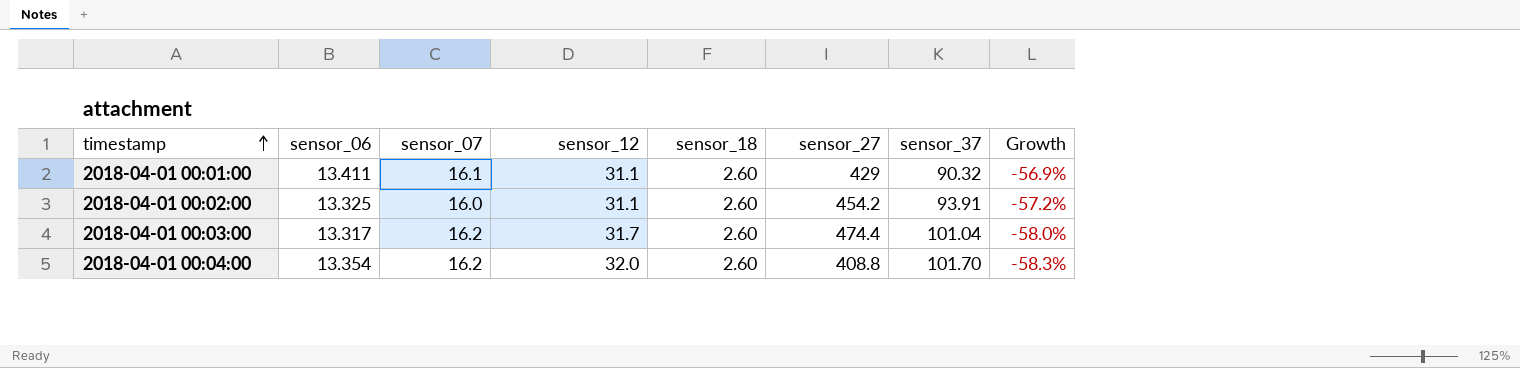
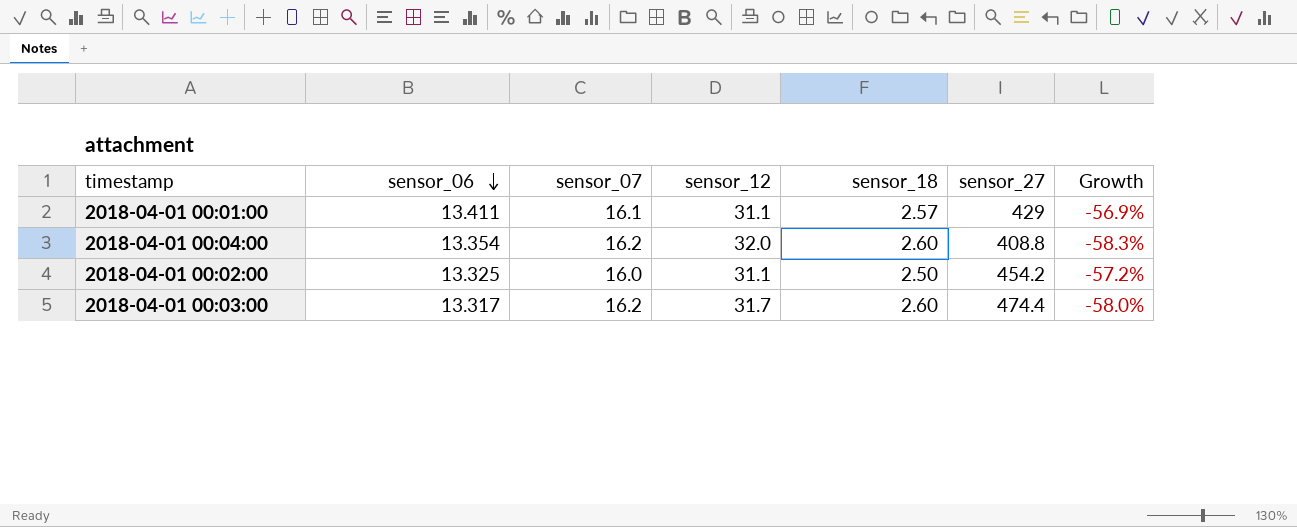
row order: timestamp ascending -> sensor_06 descending
column sensor_37 | position: 7 -> none
2018-04-01 00:01:00 | sensor_18: 2.60 -> 2.57
2018-04-01 00:02:00 | sensor_18: 2.60 -> 2.50

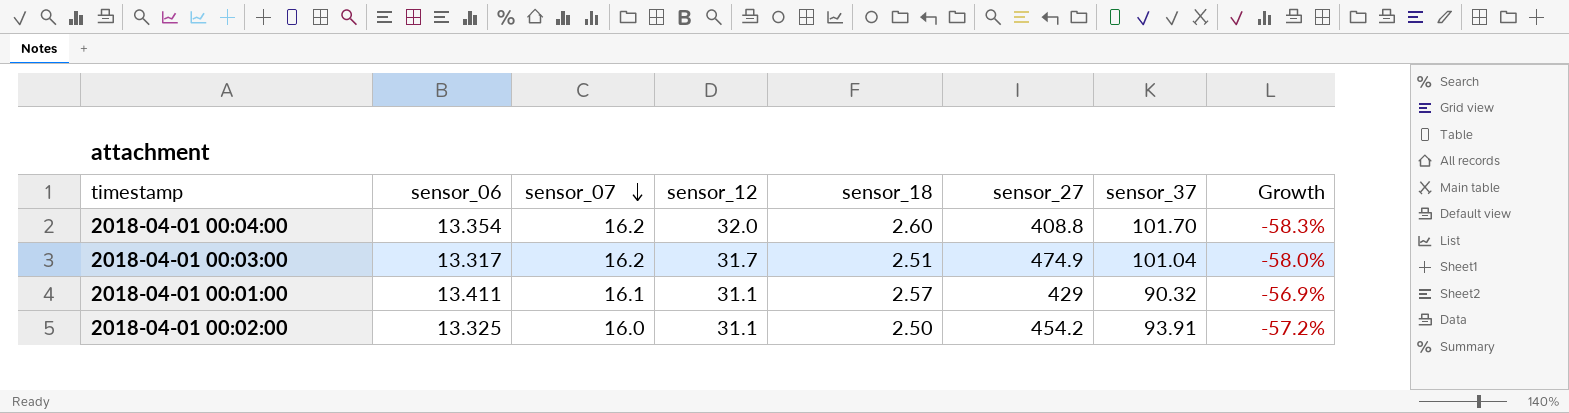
row order: sensor_06 descending -> sensor_07 descending
column sensor_37 | position: none -> 7
2018-04-01 00:03:00 | sensor_18: 2.60 -> 2.51
2018-04-01 00:03:00 | sensor_27: 474.4 -> 474.9

